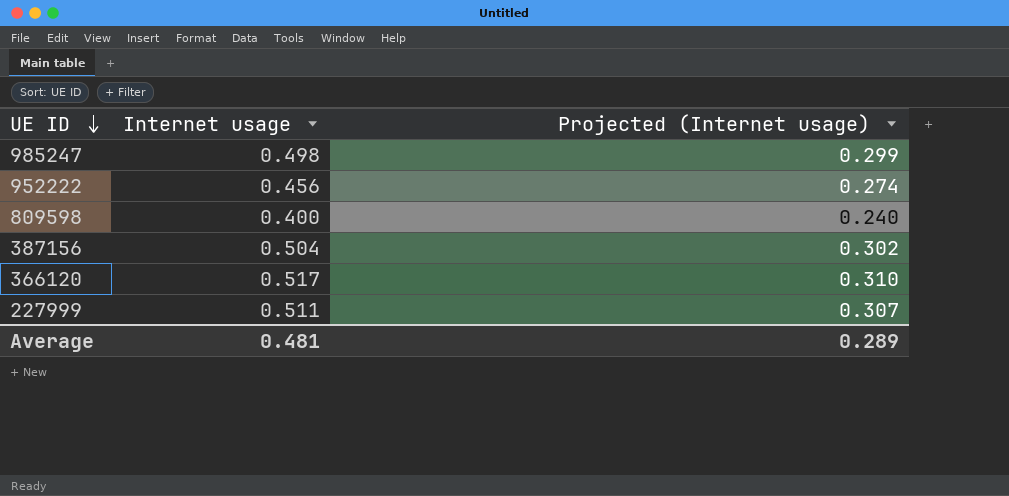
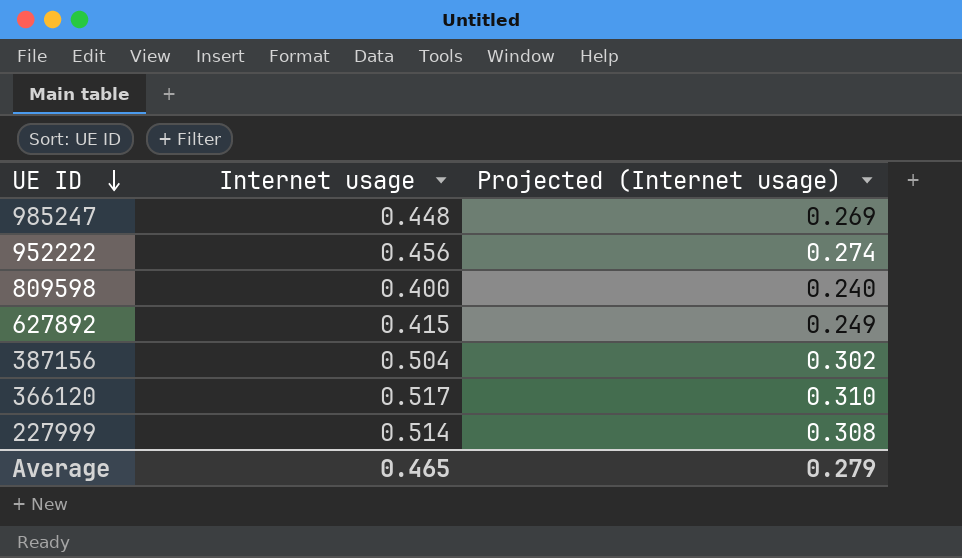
985247 | Internet usage: 0.498 -> 0.448
985247 | Projected (Internet usage): 0.299 -> 0.269
row 627892: none -> 0.415 | 0.249
227999 | Internet usage: 0.511 -> 0.514
227999 | Projected (Internet usage): 0.307 -> 0.308
Average | Internet usage: 0.481 -> 0.465
Average | Projected (Internet usage): 0.289 -> 0.279

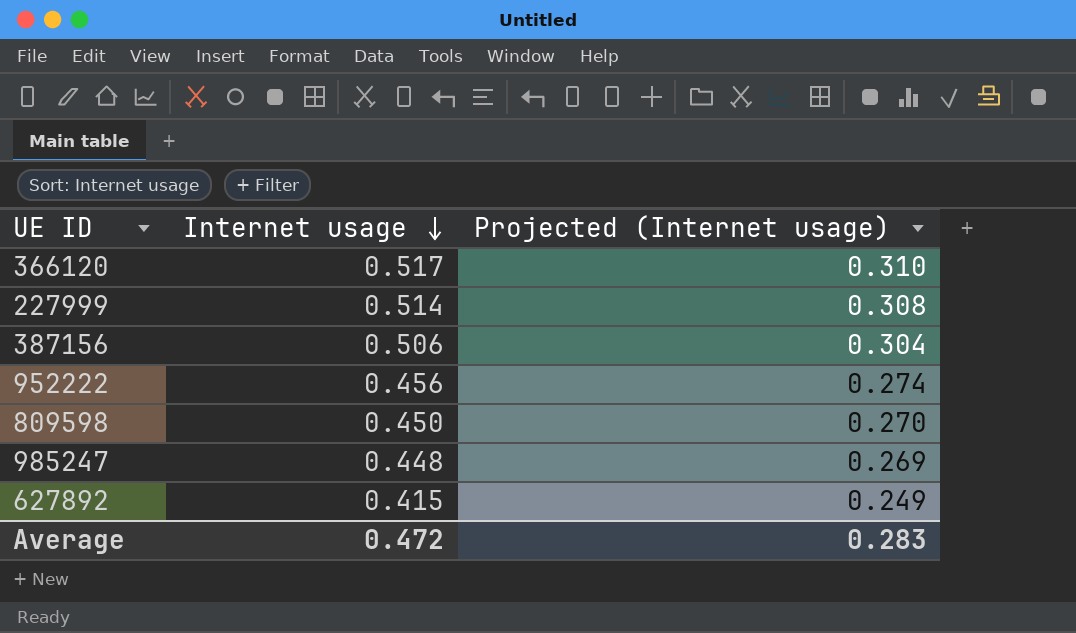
row order: UE ID descending -> Internet usage descending
387156 | Internet usage: 0.504 -> 0.506
387156 | Projected (Internet usage): 0.302 -> 0.304
809598 | Internet usage: 0.400 -> 0.450
809598 | Projected (Internet usage): 0.240 -> 0.270
Average | Internet usage: 0.465 -> 0.472
Average | Projected (Internet usage): 0.279 -> 0.283

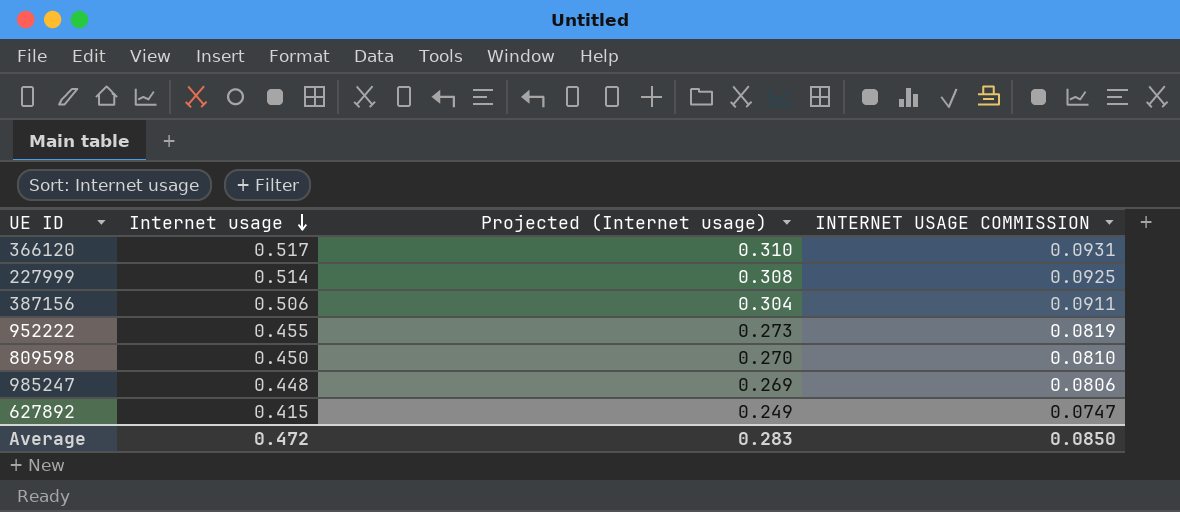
column INTERNET USAGE COMMISSION | formula: none -> [Internet usage] * 0.18
952222 | Internet usage: 0.456 -> 0.455
952222 | Projected (Internet usage): 0.274 -> 0.273

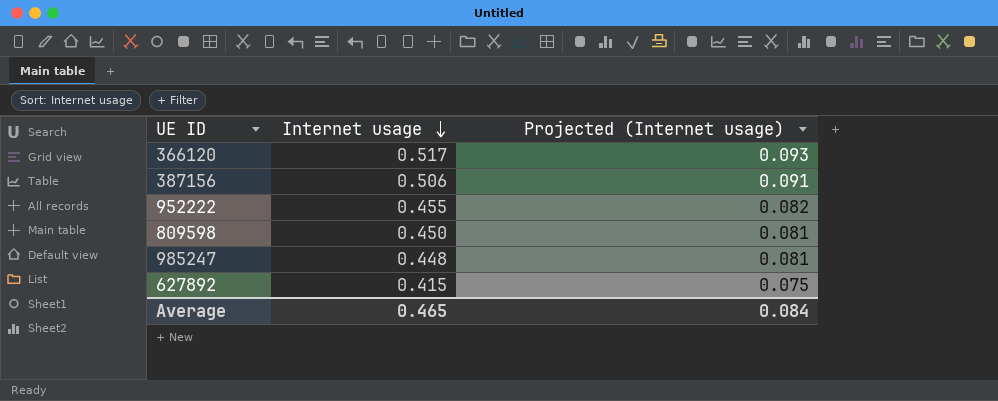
column INTERNET USAGE COMMISSION | formula: [Internet usage] * 0.18 -> none
column Projected (Internet usage) | formula: [Internet usage] * 0.6 -> [Internet usage] * 0.18
row 227999: 0.514 | 0.308 | 0.0925 -> none
Average | Internet usage: 0.472 -> 0.465
Average | Projected (Internet usage): 0.283 -> 0.084

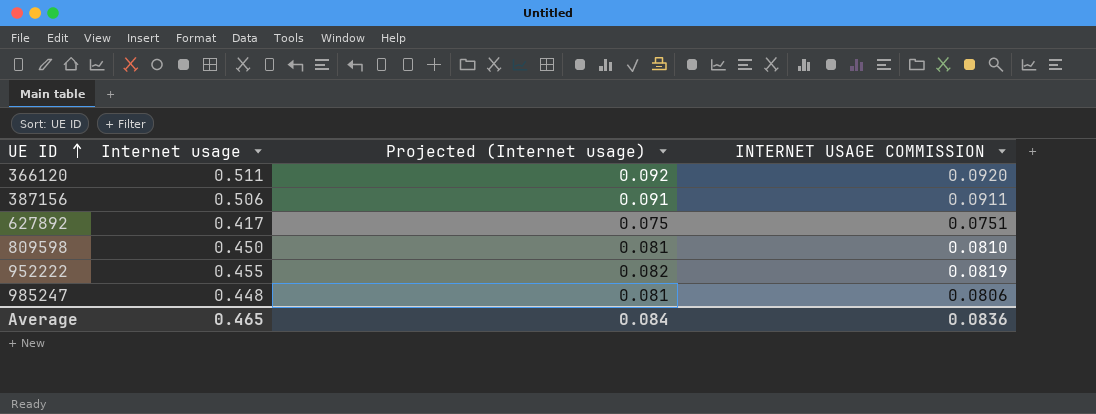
row order: Internet usage descending -> UE ID ascending
column INTERNET USAGE COMMISSION | formula: none -> [Internet usage] * 0.18
366120 | Internet usage: 0.517 -> 0.511
366120 | Projected (Internet usage): 0.093 -> 0.092
627892 | Internet usage: 0.415 -> 0.417

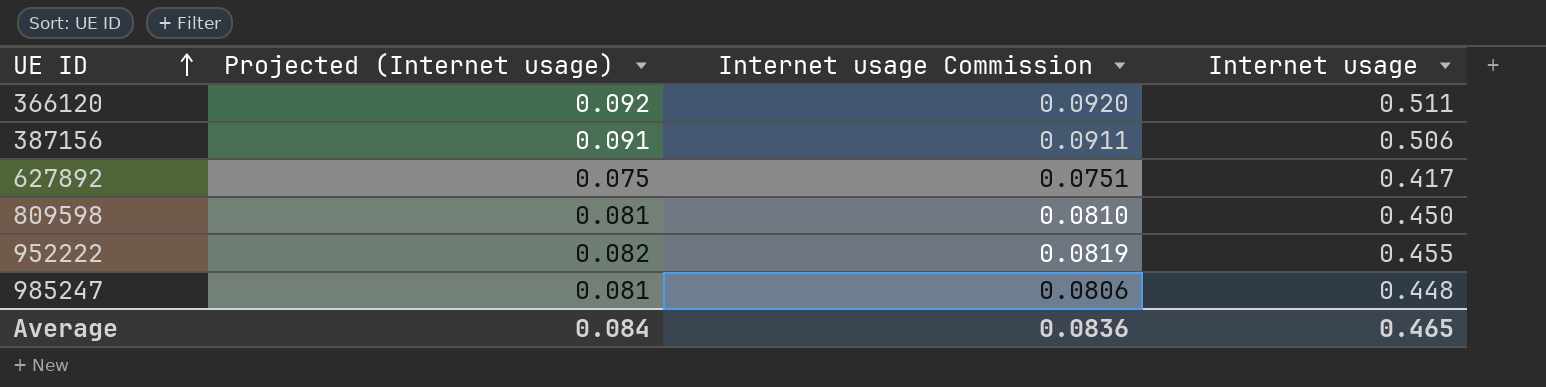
column name: INTERNET USAGE COMMISSION -> Internet usage Commission
column Internet usage | position: 2 -> 4

